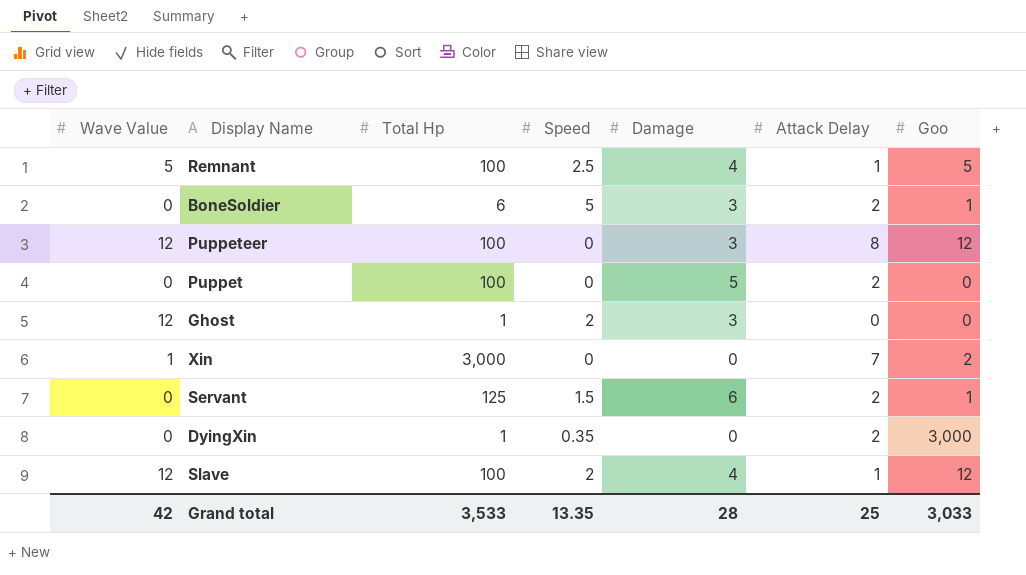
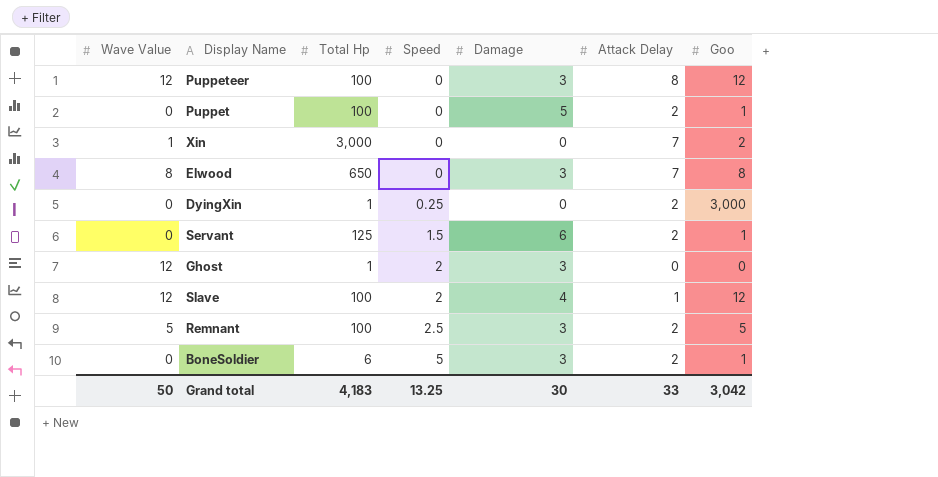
row order: none -> Speed ascending
Puppet | Goo: 0 -> 1
row Elwood: none -> 8 | 650 | 0 | 3 | 7 | 8
DyingXin | Speed: 0.35 -> 0.25
Remnant | Damage: 4 -> 3
Remnant | Attack Delay: 1 -> 2
Grand total | Wave Value: 42 -> 50
Grand total | Total Hp: 3,533 -> 4,183
Grand total | Speed: 13.35 -> 13.25
Grand total | Damage: 28 -> 30
Grand total | Attack Delay: 25 -> 33
Grand total | Goo: 3,033 -> 3,042

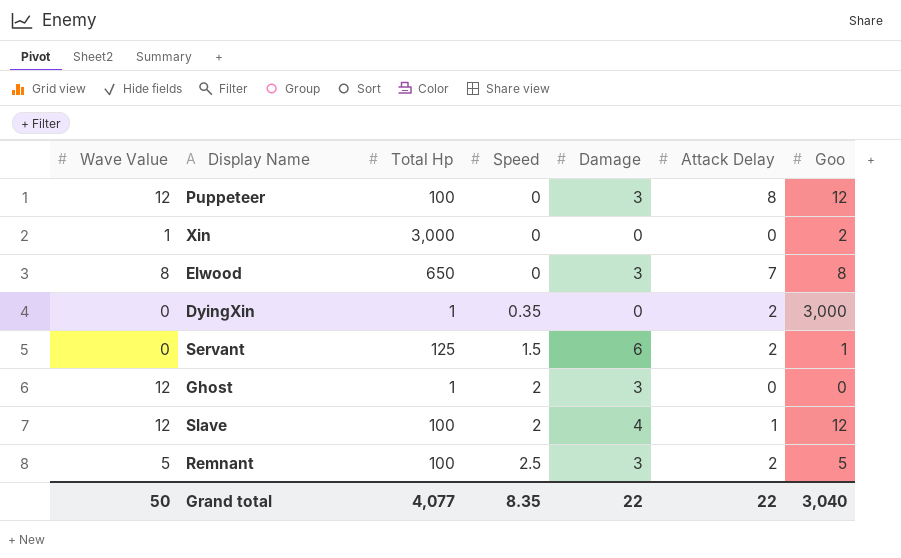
row Puppet: 0 | 100 | 0 | 5 | 2 | 1 -> none
row BoneSoldier: 0 | 6 | 5 | 3 | 2 | 1 -> none
Xin | Attack Delay: 7 -> 0
DyingXin | Speed: 0.25 -> 0.35
Grand total | Total Hp: 4,183 -> 4,077
Grand total | Speed: 13.25 -> 8.35
Grand total | Damage: 30 -> 22
Grand total | Attack Delay: 33 -> 22
Grand total | Goo: 3,042 -> 3,040

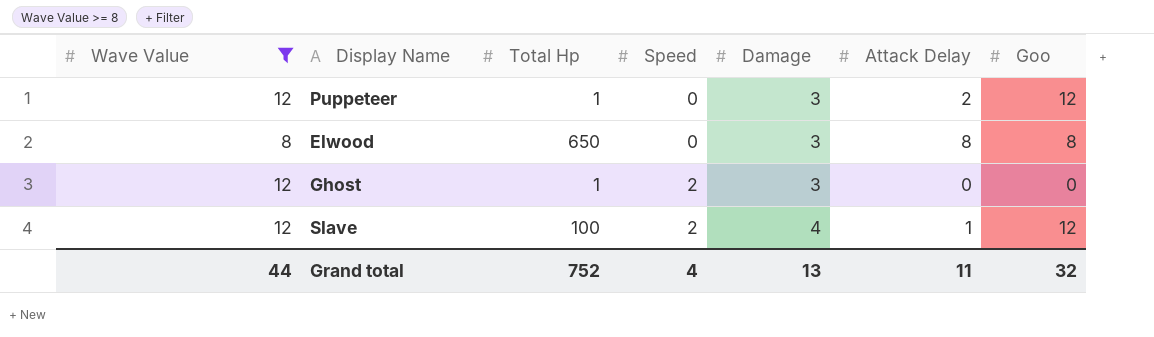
filter: none -> Wave Value >= 8
Puppeteer | Total Hp: 100 -> 1
Puppeteer | Attack Delay: 8 -> 2
Elwood | Attack Delay: 7 -> 8
Grand total | Wave Value: 50 -> 44
Grand total | Total Hp: 4,077 -> 752
Grand total | Speed: 8.35 -> 4
Grand total | Damage: 22 -> 13
Grand total | Attack Delay: 22 -> 11
Grand total | Goo: 3,040 -> 32

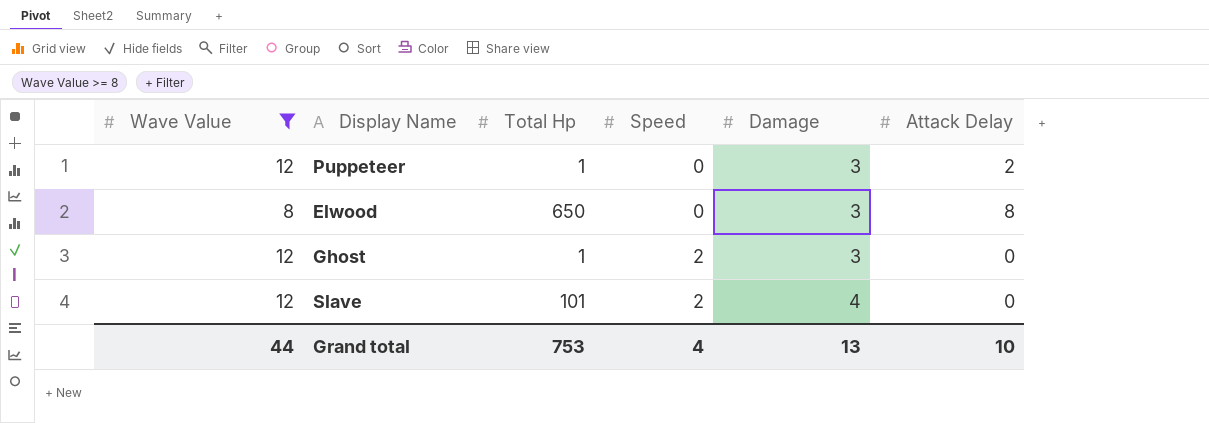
column Goo | position: 7 -> none
Slave | Total Hp: 100 -> 101
Slave | Attack Delay: 1 -> 0
Grand total | Total Hp: 752 -> 753
Grand total | Attack Delay: 11 -> 10

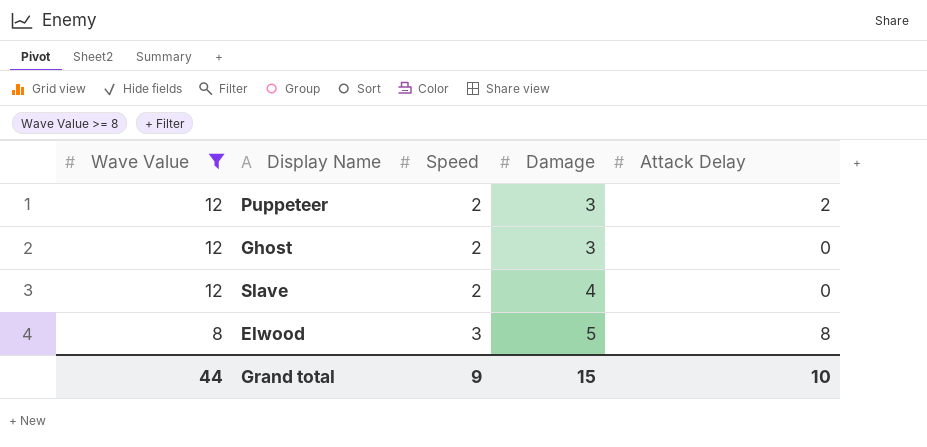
row order: Speed ascending -> Wave Value descending
column Total Hp | position: 3 -> none
Puppeteer | Speed: 0 -> 2
Elwood | Speed: 0 -> 3
Elwood | Damage: 3 -> 5
Grand total | Speed: 4 -> 9
Grand total | Damage: 13 -> 15

